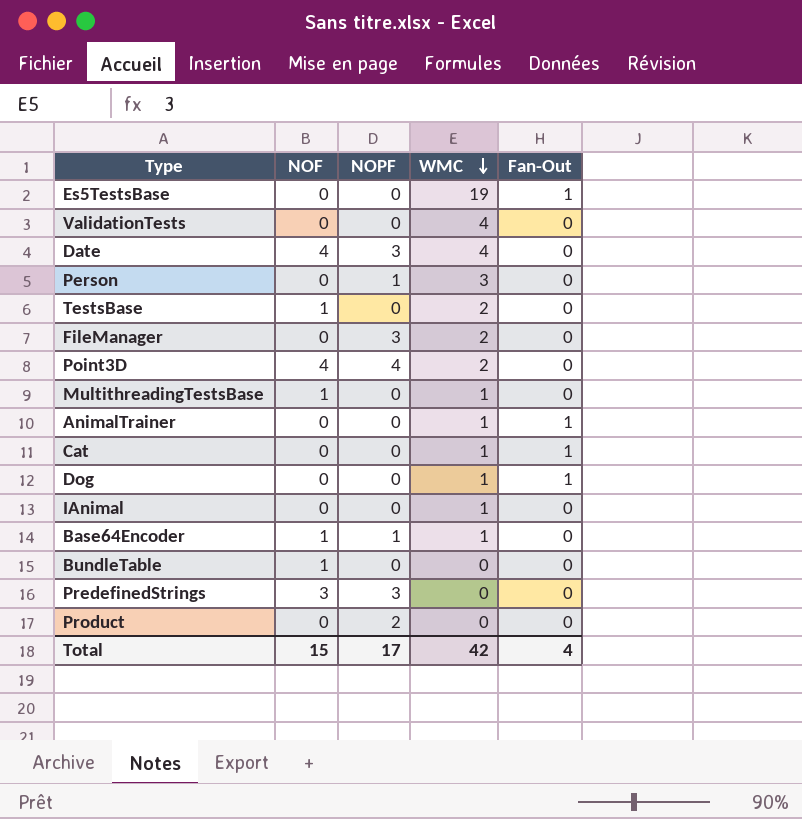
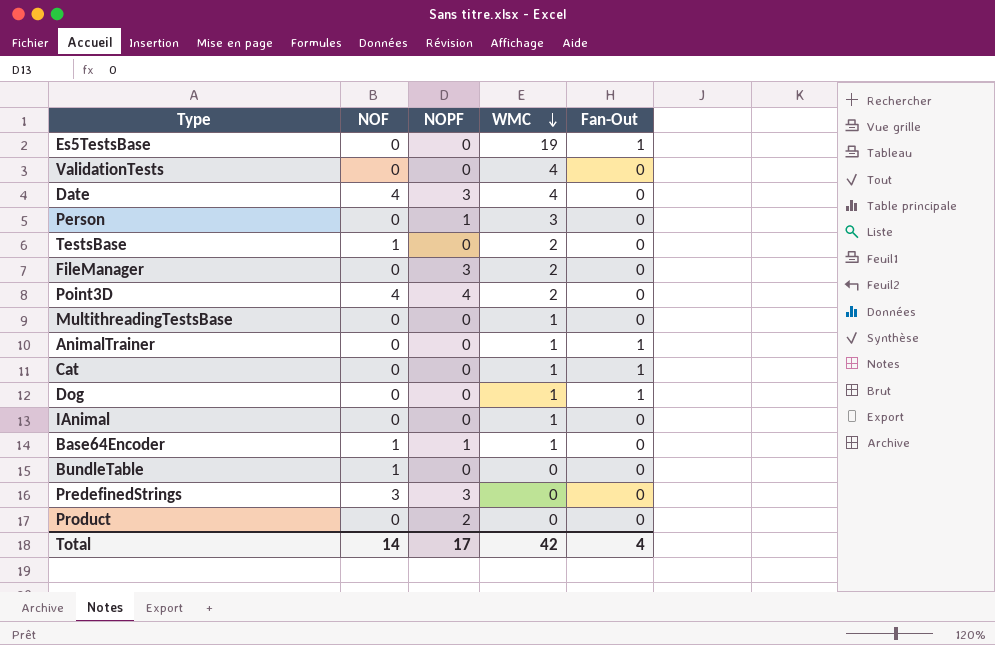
MultithreadingTestsBase | NOF: 1 -> 0
Total | NOF: 15 -> 14

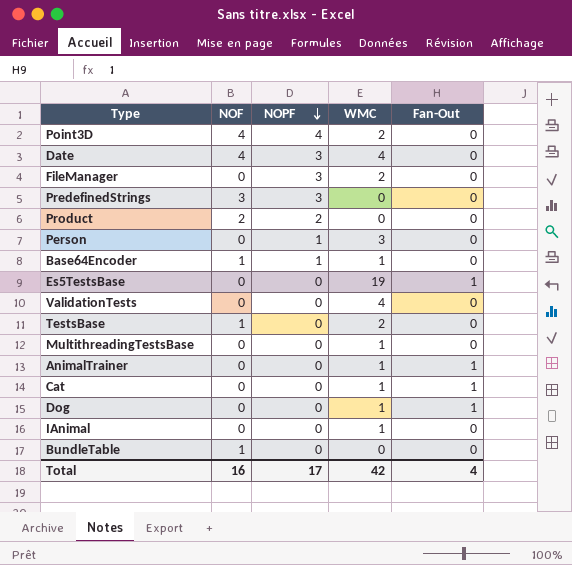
row order: WMC descending -> NOPF descending
Product | NOF: 0 -> 2
Total | NOF: 14 -> 16

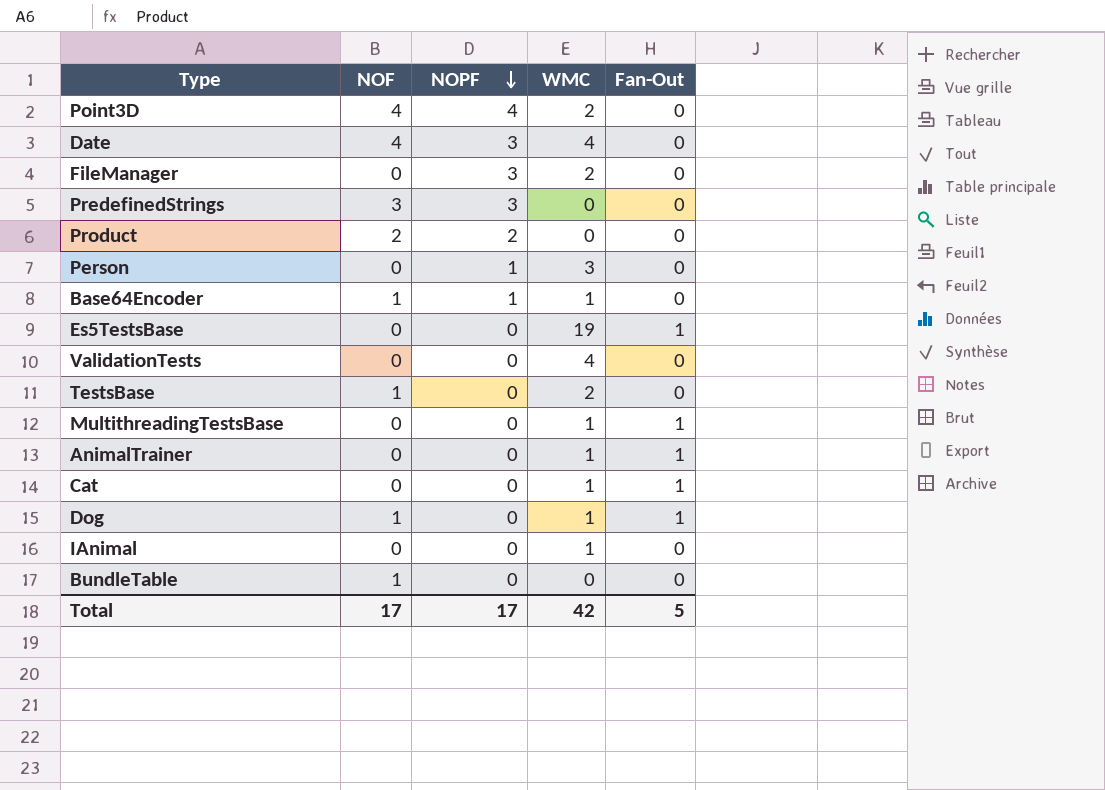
MultithreadingTestsBase | Fan-Out: 0 -> 1
Dog | NOF: 0 -> 1
Total | NOF: 16 -> 17
Total | Fan-Out: 4 -> 5

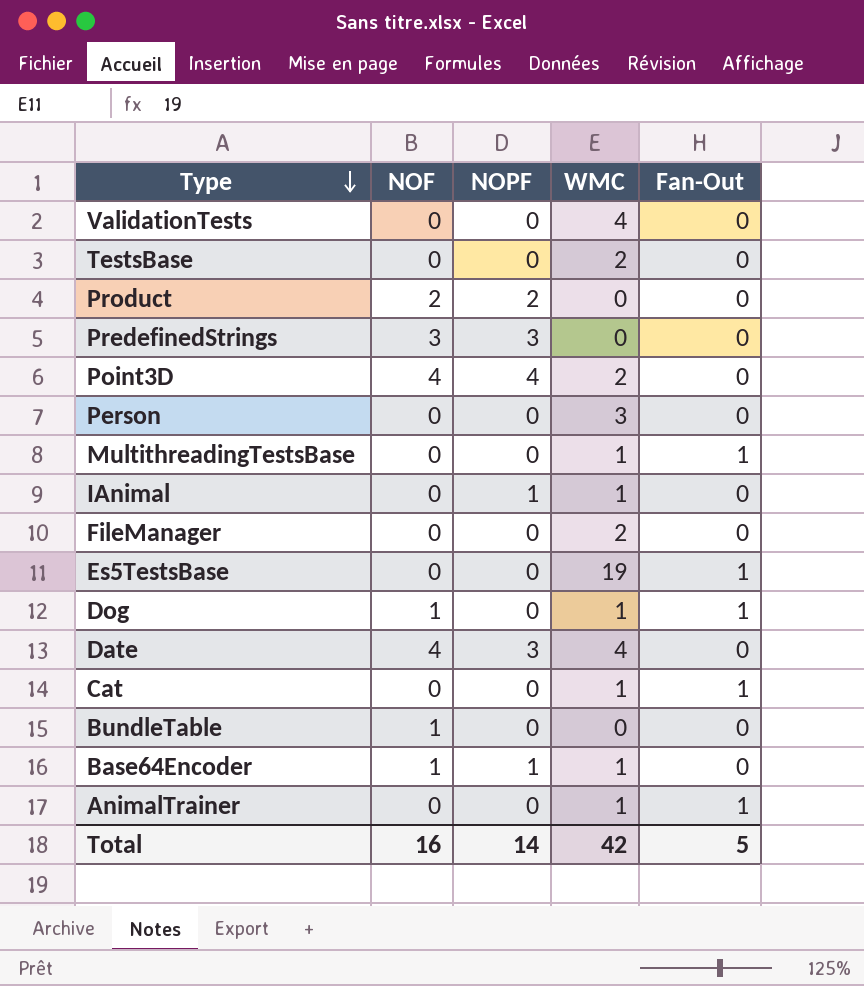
row order: NOPF descending -> Type descending
TestsBase | NOF: 1 -> 0
Person | NOPF: 1 -> 0
IAnimal | NOPF: 0 -> 1
FileManager | NOPF: 3 -> 0
Total | NOF: 17 -> 16
Total | NOPF: 17 -> 14

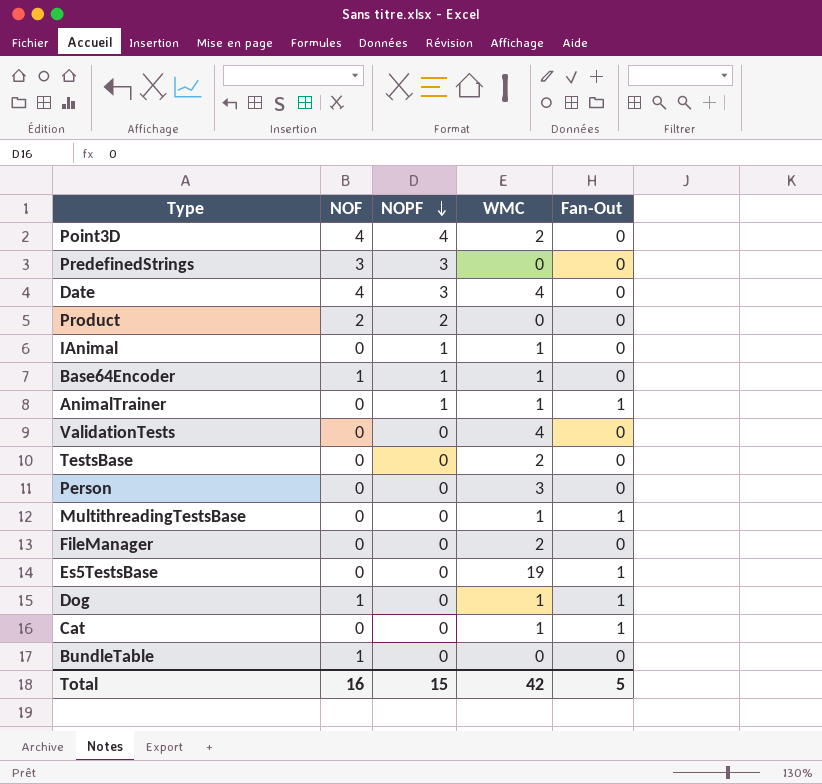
row order: Type descending -> NOPF descending
AnimalTrainer | NOPF: 0 -> 1
Total | NOPF: 14 -> 15

